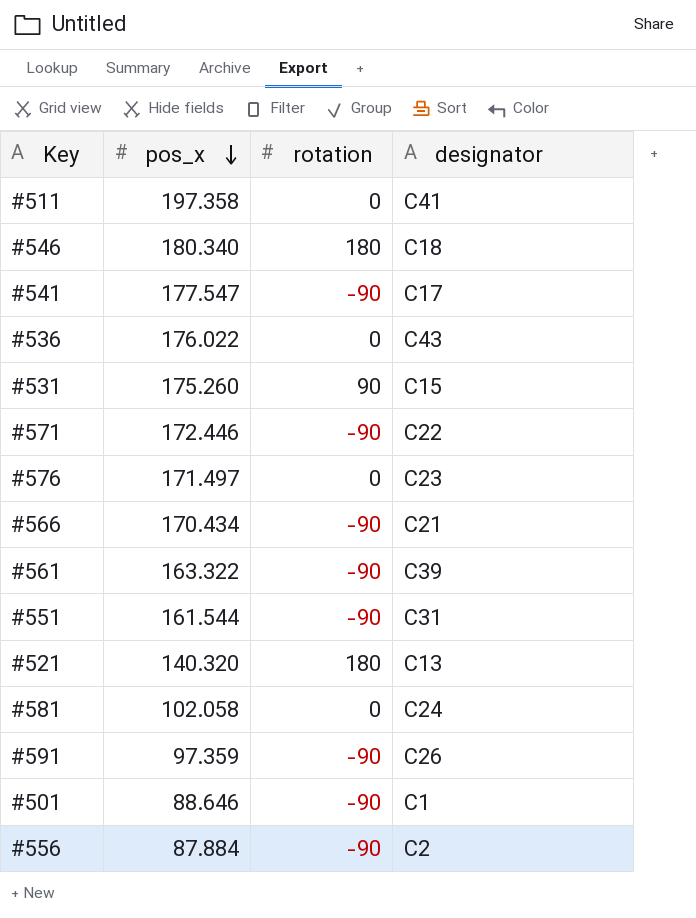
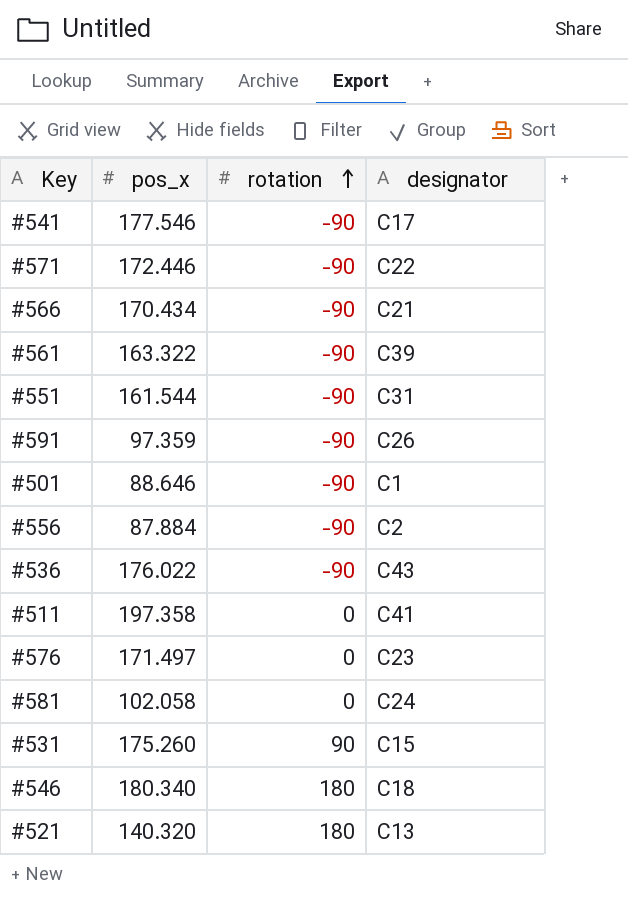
row order: pos_x descending -> rotation ascending
#541 | pos_x: 177.547 -> 177.546
#536 | rotation: 0 -> -90

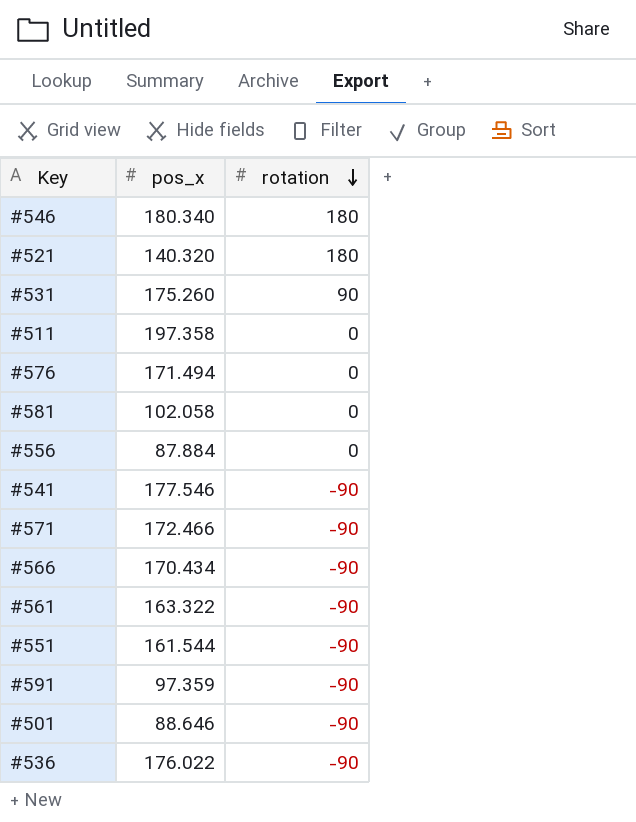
row order: rotation ascending -> rotation descending
column designator | position: 4 -> none
#576 | pos_x: 171.497 -> 171.494
#556 | rotation: -90 -> 0
#571 | pos_x: 172.446 -> 172.466

